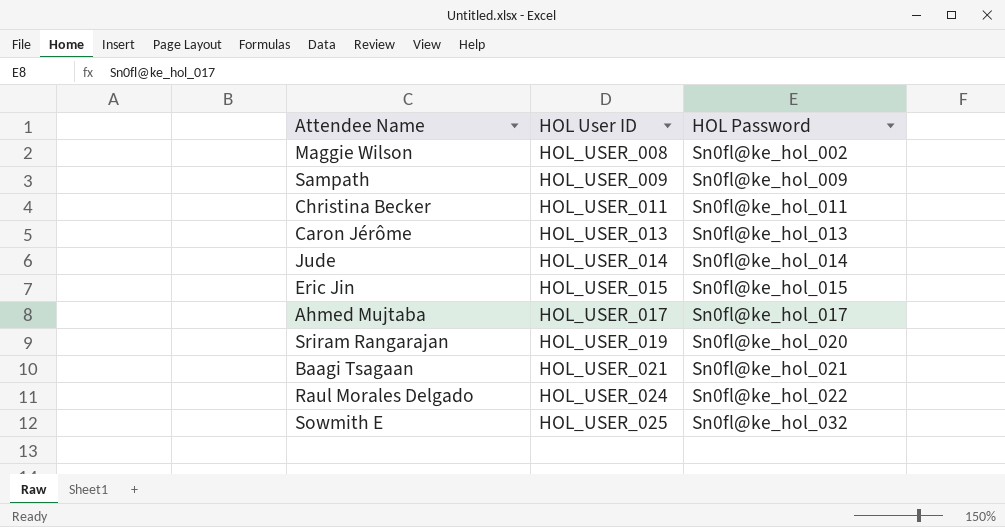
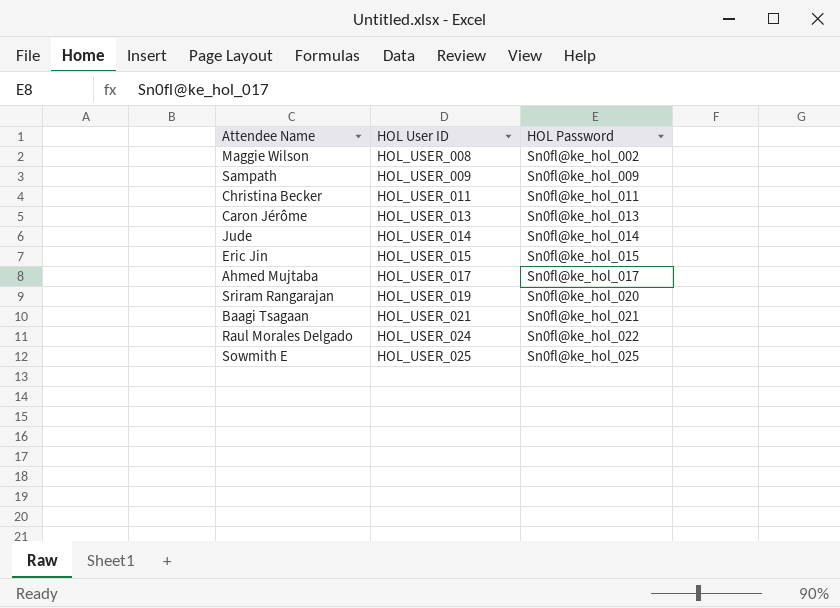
Sowmith E | HOL Password: Sn0fl@ke_hol_032 -> Sn0fl@ke_hol_025

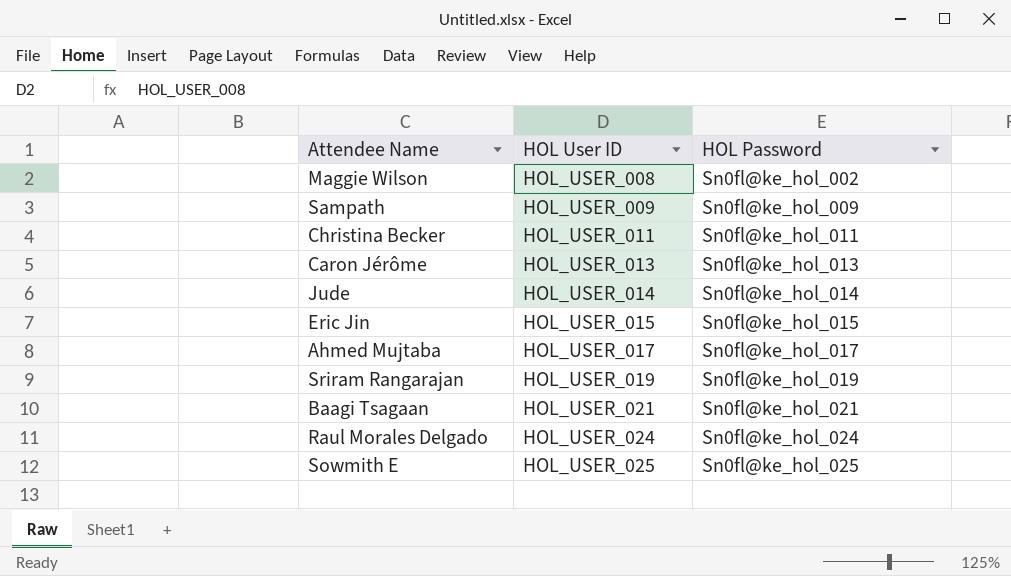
Sriram Rangarajan | HOL Password: Sn0fl@ke_hol_020 -> Sn0fl@ke_hol_019
Raul Morales Delgado | HOL Password: Sn0fl@ke_hol_022 -> Sn0fl@ke_hol_024

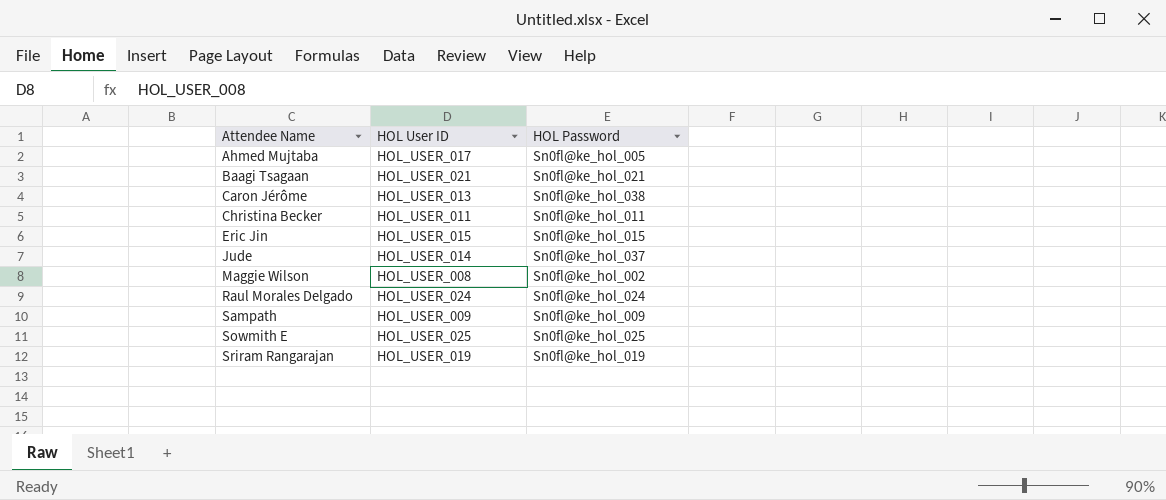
row order: HOL User ID ascending -> Attendee Name ascending
Ahmed Mujtaba | HOL Password: Sn0fl@ke_hol_017 -> Sn0fl@ke_hol_005
Caron Jérôme | HOL Password: Sn0fl@ke_hol_013 -> Sn0fl@ke_hol_038
Jude | HOL Password: Sn0fl@ke_hol_014 -> Sn0fl@ke_hol_037

